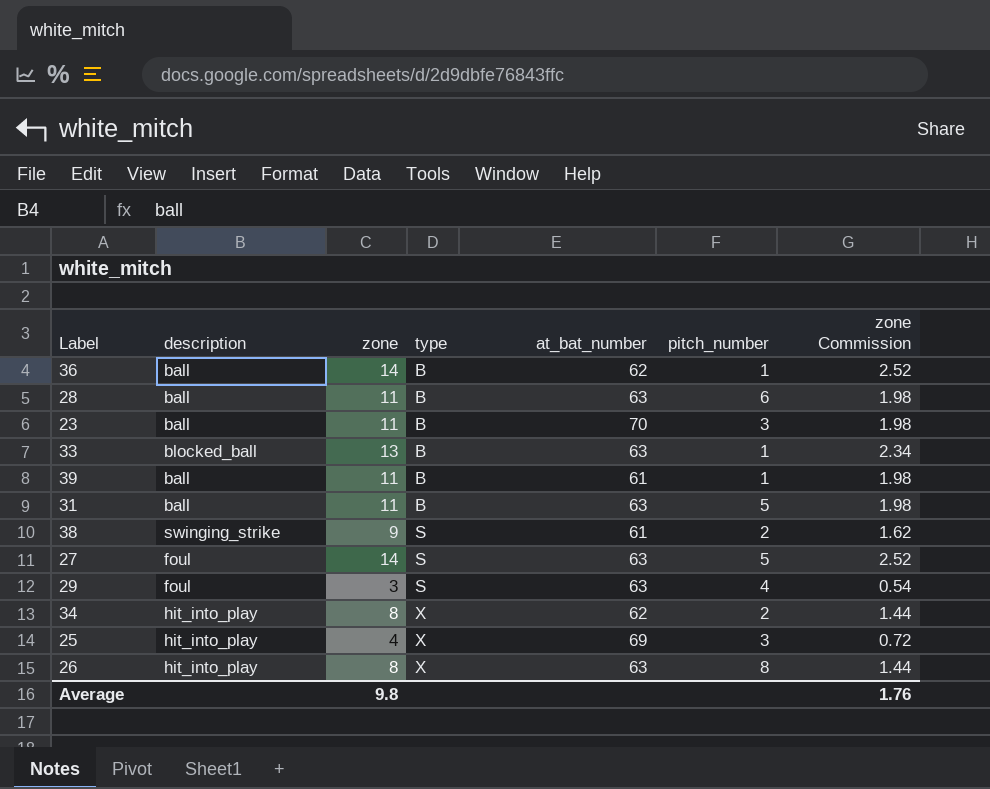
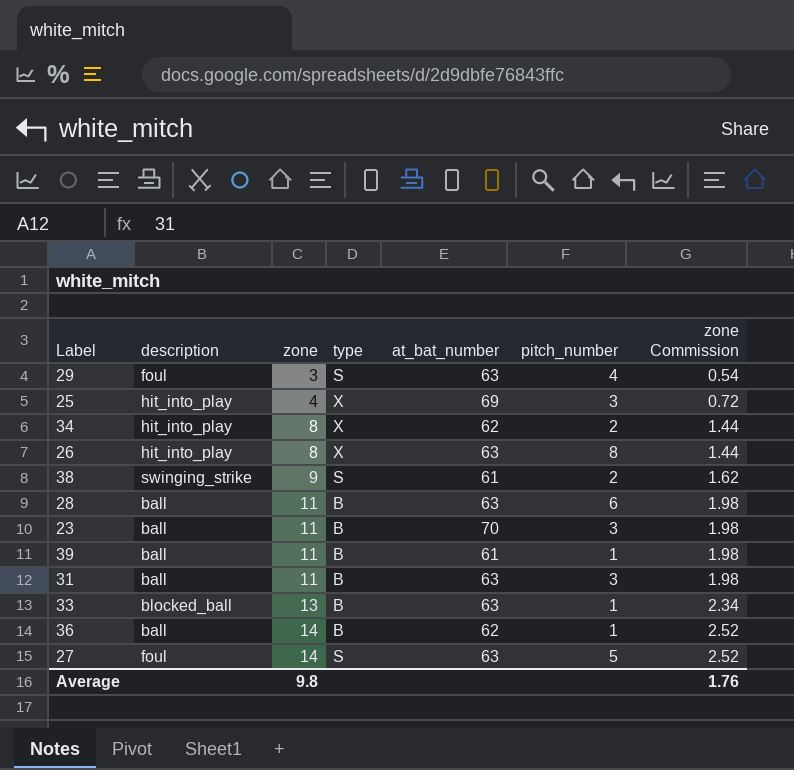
row order: type ascending -> zone ascending
31 | pitch_number: 5 -> 3

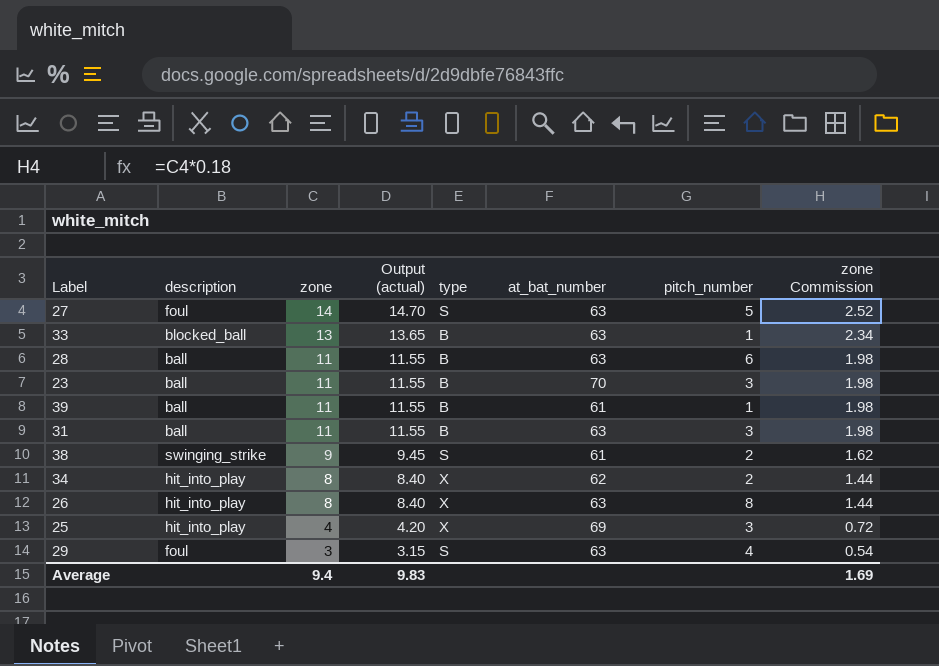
row order: zone ascending -> zone descending
column Output (actual) | formula: none -> [zone] * 1.05
row 36: ball | 14 | B | 62 | 1 | 2.52 -> none
Average | zone: 9.8 -> 9.4
Average | zone Commission: 1.76 -> 1.69

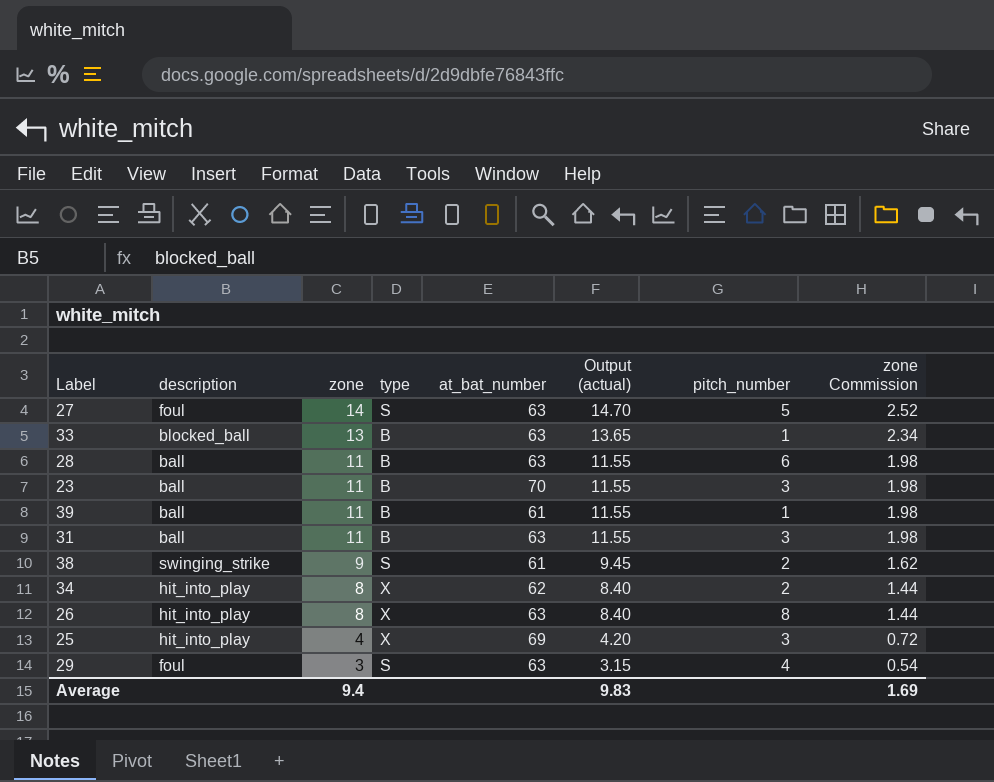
column Output (actual) | position: 4 -> 6

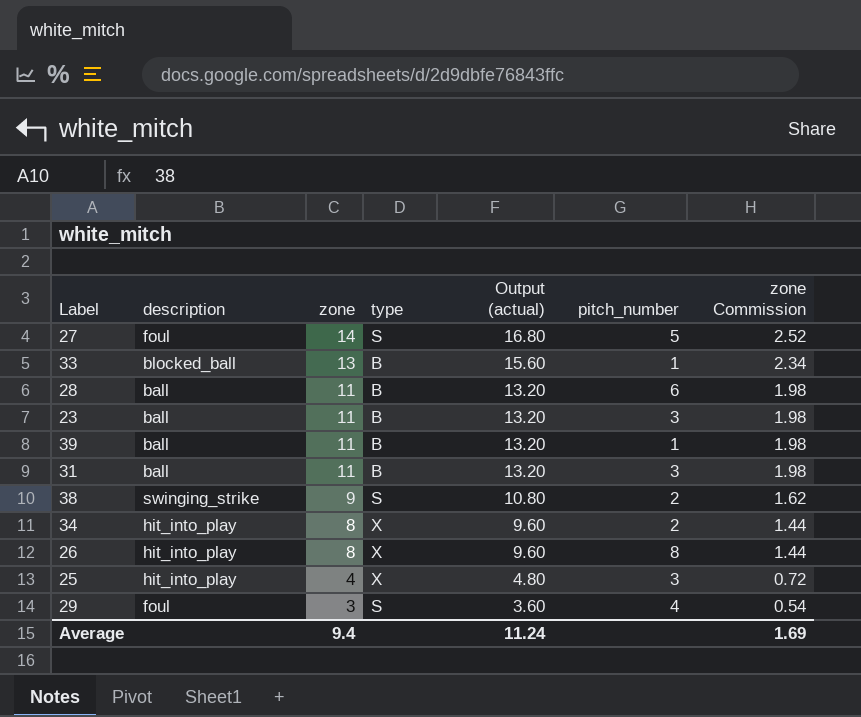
column at_bat_number | position: 5 -> none
column Output (actual) | formula: [zone] * 1.05 -> [zone] * 1.2
Average | Output (actual): 9.83 -> 11.24

